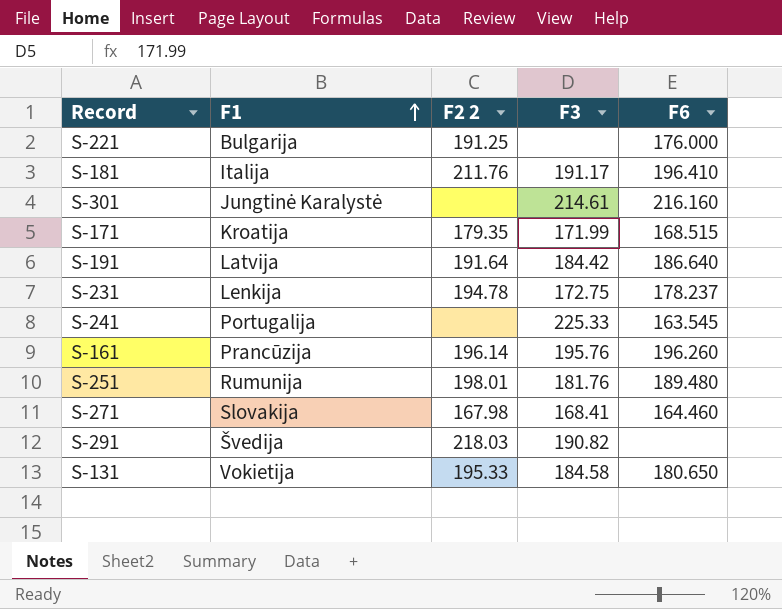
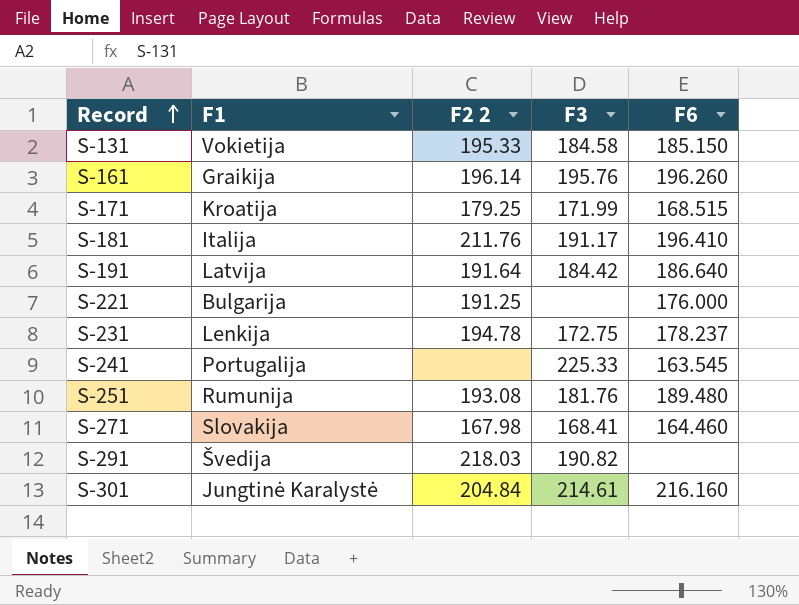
row order: F1 ascending -> Record ascending
S-131 | F6: 180.650 -> 185.150
S-161 | F1: Prancūzija -> Graikija
S-171 | F2 2: 179.35 -> 179.25
S-251 | F2 2: 198.01 -> 193.08
S-301 | F2 2: none -> 204.84

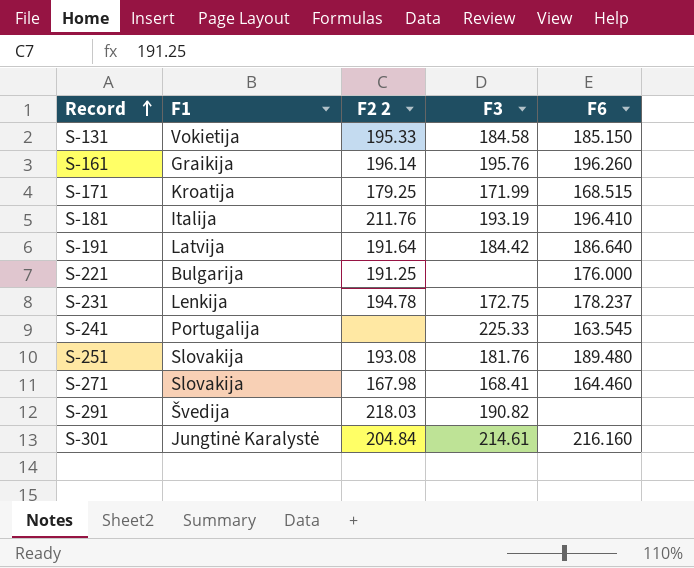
S-181 | F3: 191.17 -> 193.19
S-251 | F1: Rumunija -> Slovakija

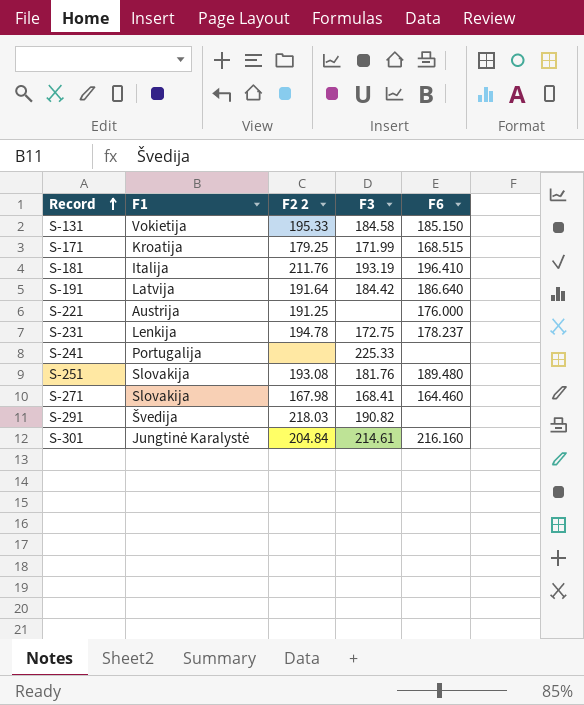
row S-161: Graikija | 196.14 | 195.76 | 196.260 -> none
S-221 | F1: Bulgarija -> Austrija
S-241 | F6: 163.545 -> none

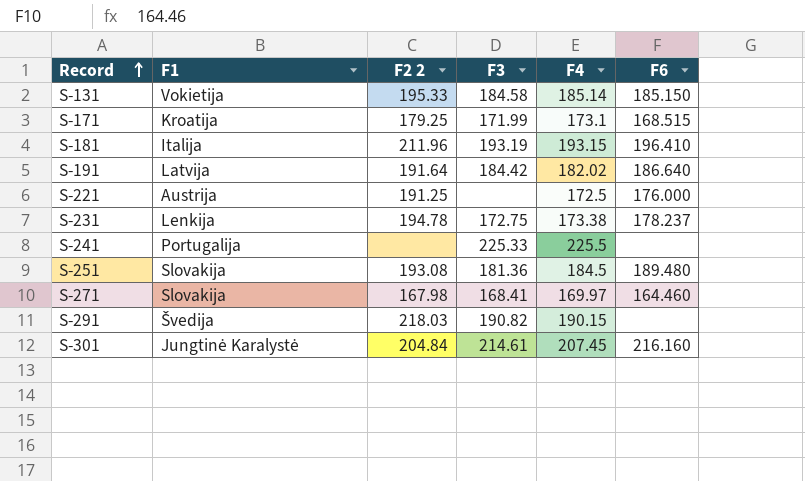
column F4 | position: none -> 5
S-181 | F2 2: 211.76 -> 211.96
S-251 | F3: 181.76 -> 181.36

